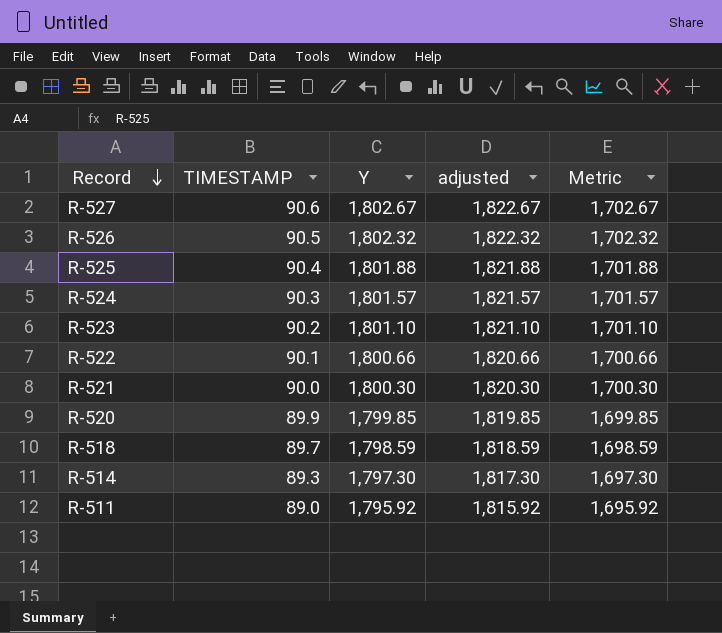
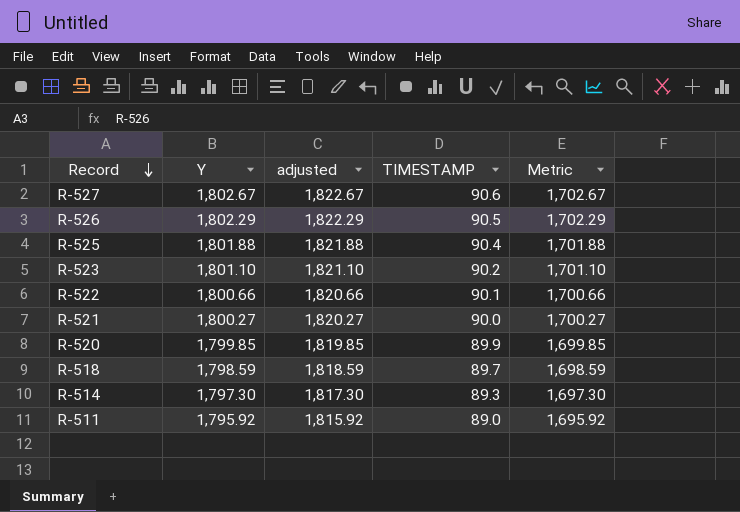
column TIMESTAMP | position: 2 -> 4
row R-524: 90.3 | 1,801.57 | 1,821.57 | 1,701.57 -> none
R-526 | Y: 1,802.32 -> 1,802.29
R-526 | adjusted: 1,822.32 -> 1,822.29
R-526 | Metric: 1,702.32 -> 1,702.29
R-521 | Y: 1,800.30 -> 1,800.27
R-521 | adjusted: 1,820.30 -> 1,820.27
R-521 | Metric: 1,700.30 -> 1,700.27

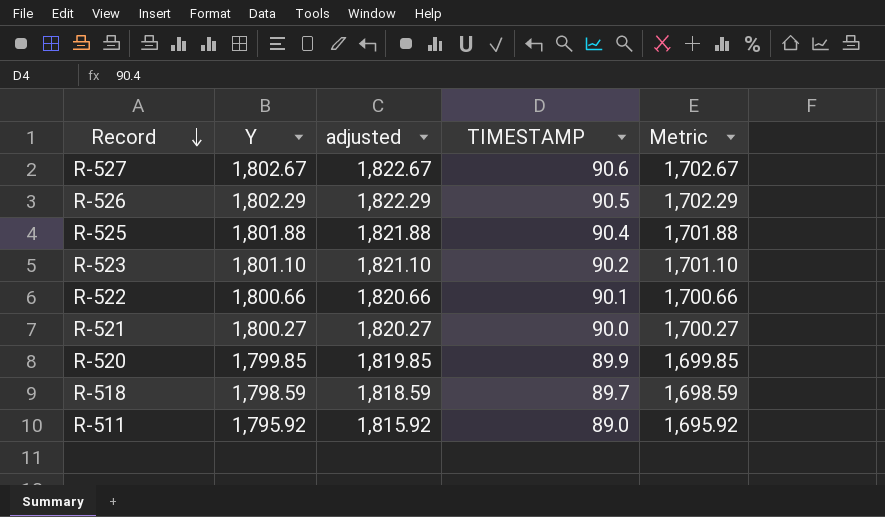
row R-514: 1,797.30 | 1,817.30 | 89.3 | 1,697.30 -> none

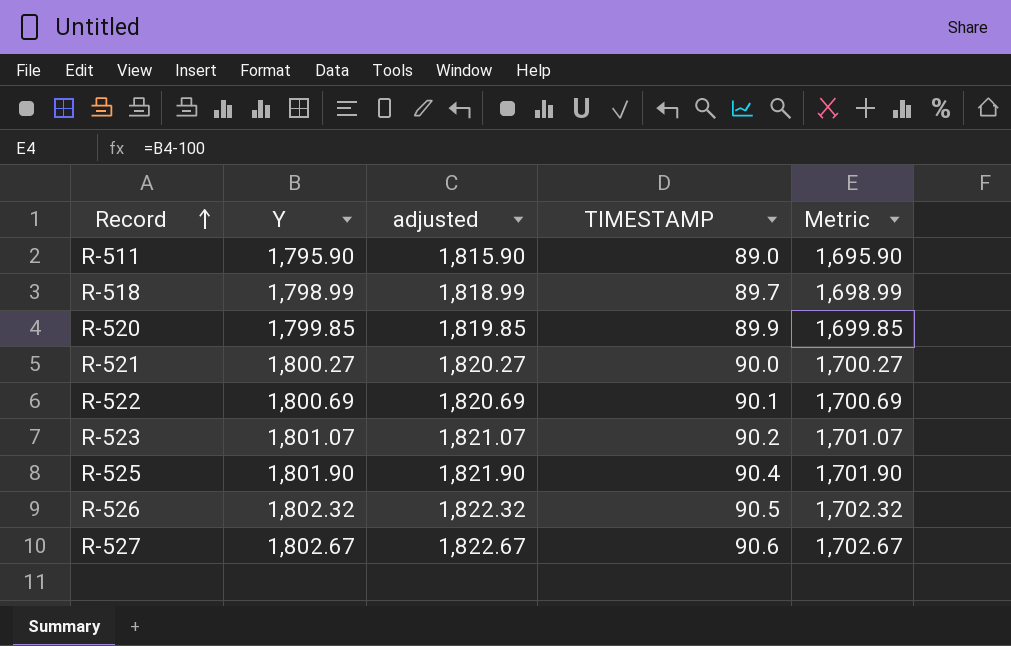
row order: Record descending -> Record ascending
R-511 | Y: 1,795.92 -> 1,795.90
R-511 | adjusted: 1,815.92 -> 1,815.90
R-511 | Metric: 1,695.92 -> 1,695.90
R-518 | Y: 1,798.59 -> 1,798.99
R-518 | adjusted: 1,818.59 -> 1,818.99
R-518 | Metric: 1,698.59 -> 1,698.99
R-522 | Y: 1,800.66 -> 1,800.69
R-522 | adjusted: 1,820.66 -> 1,820.69
R-522 | Metric: 1,700.66 -> 1,700.69
R-523 | Y: 1,801.10 -> 1,801.07
R-523 | adjusted: 1,821.10 -> 1,821.07
R-523 | Metric: 1,701.10 -> 1,701.07
R-525 | Y: 1,801.88 -> 1,801.90
R-525 | adjusted: 1,821.88 -> 1,821.90
R-525 | Metric: 1,701.88 -> 1,701.90
R-526 | Y: 1,802.29 -> 1,802.32
R-526 | adjusted: 1,822.29 -> 1,822.32
R-526 | Metric: 1,702.29 -> 1,702.32

